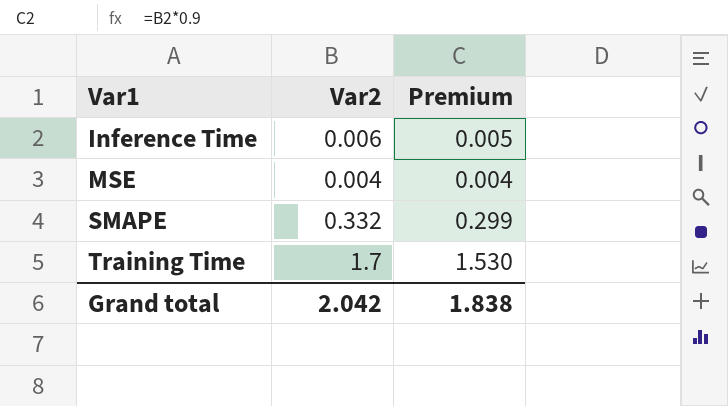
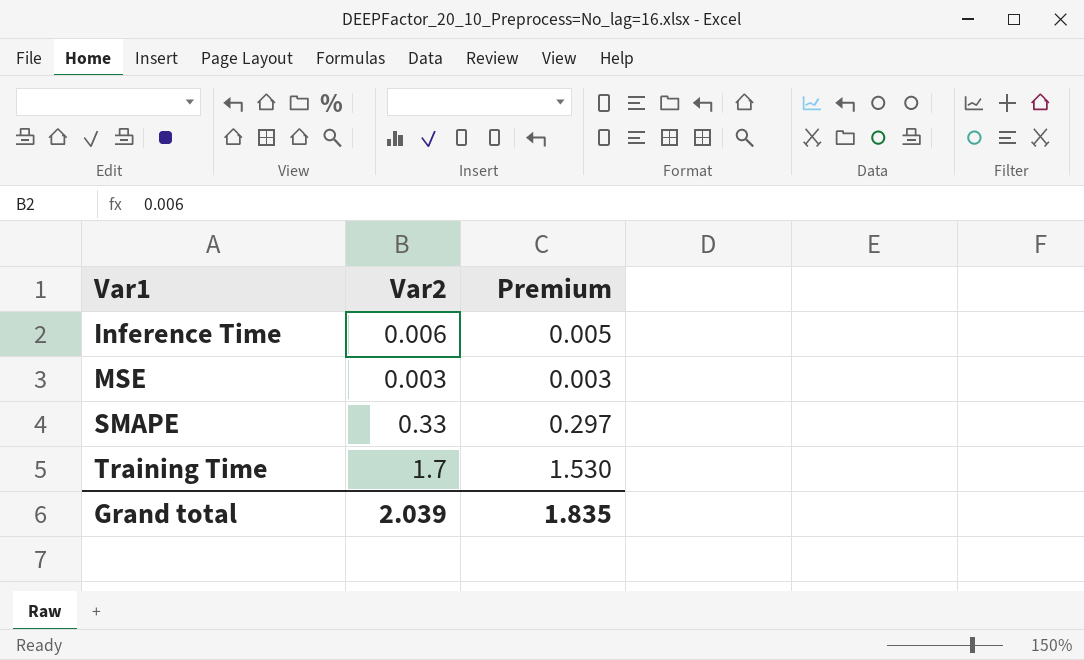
MSE | Var2: 0.004 -> 0.003
MSE | Premium: 0.004 -> 0.003
SMAPE | Var2: 0.332 -> 0.33
SMAPE | Premium: 0.299 -> 0.297
Grand total | Var2: 2.042 -> 2.039
Grand total | Premium: 1.838 -> 1.835

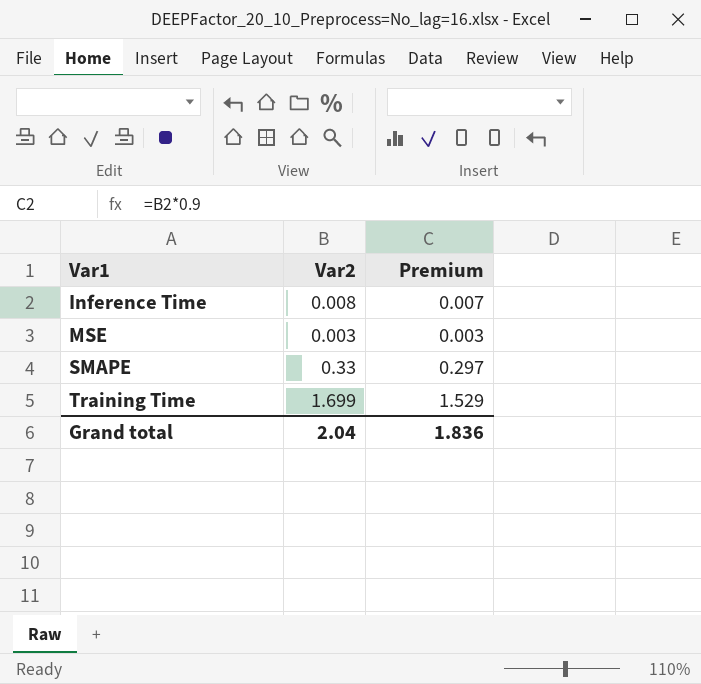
Inference Time | Var2: 0.006 -> 0.008
Inference Time | Premium: 0.005 -> 0.007
Training Time | Var2: 1.7 -> 1.699
Training Time | Premium: 1.530 -> 1.529
Grand total | Var2: 2.039 -> 2.04
Grand total | Premium: 1.835 -> 1.836

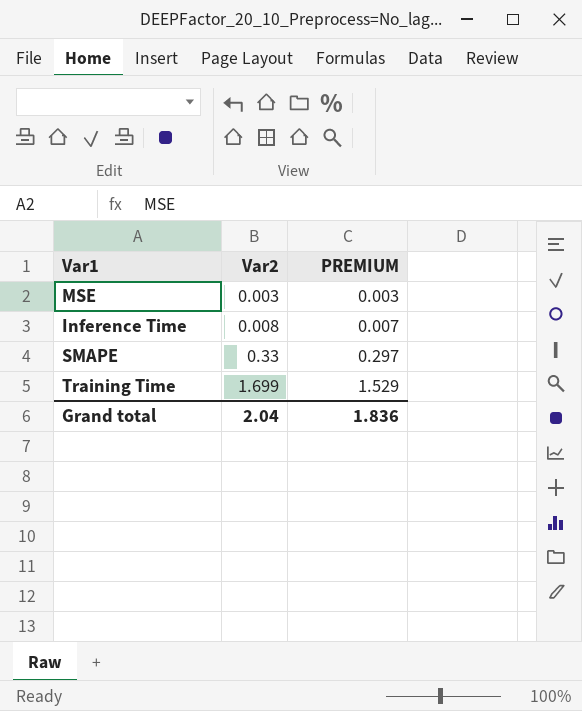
row order: Var1 ascending -> Var2 ascending
column name: Premium -> PREMIUM

